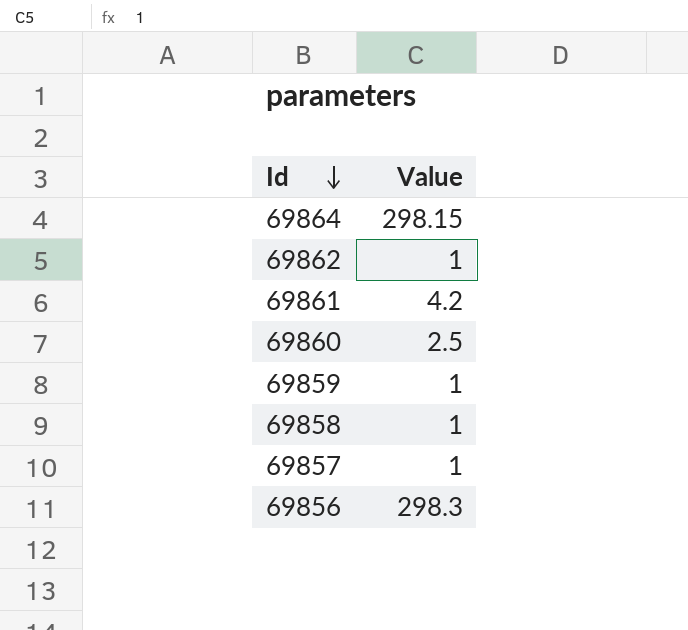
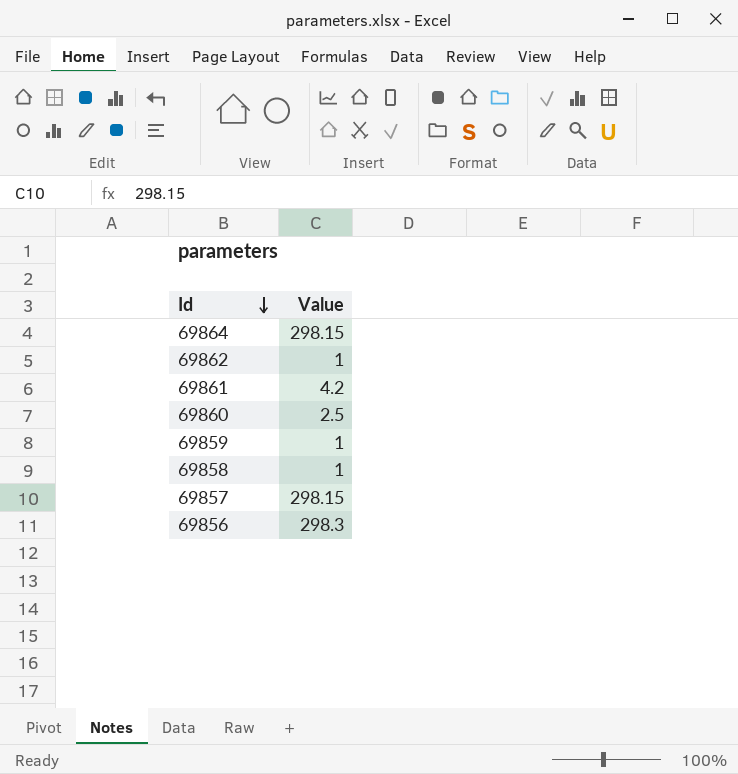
69857 | Value: 1 -> 298.15

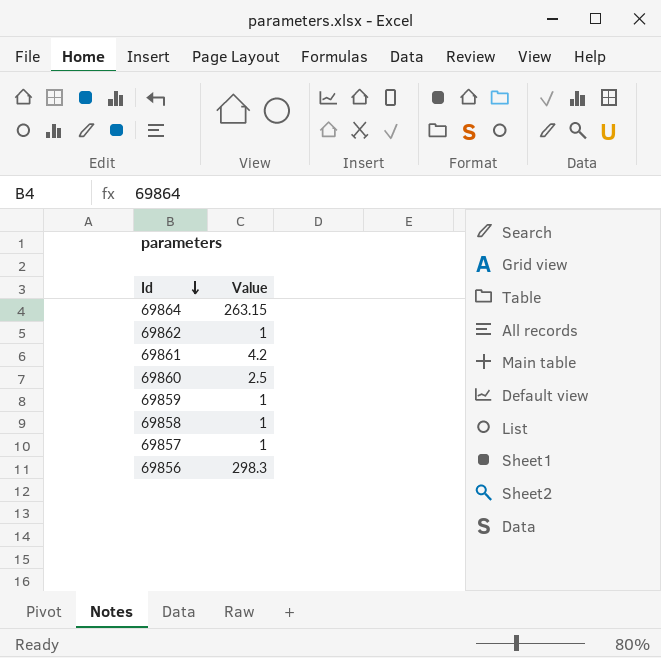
69864 | Value: 298.15 -> 263.15
69857 | Value: 298.15 -> 1

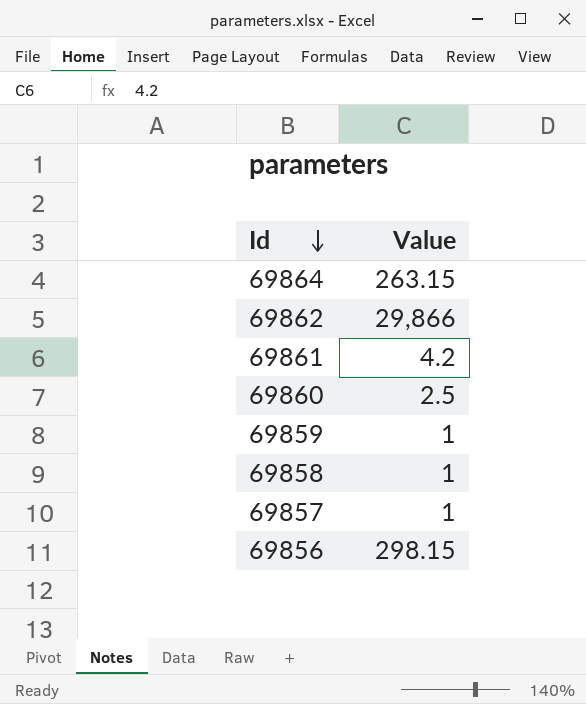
69862 | Value: 1 -> 29,866
69856 | Value: 298.3 -> 298.15

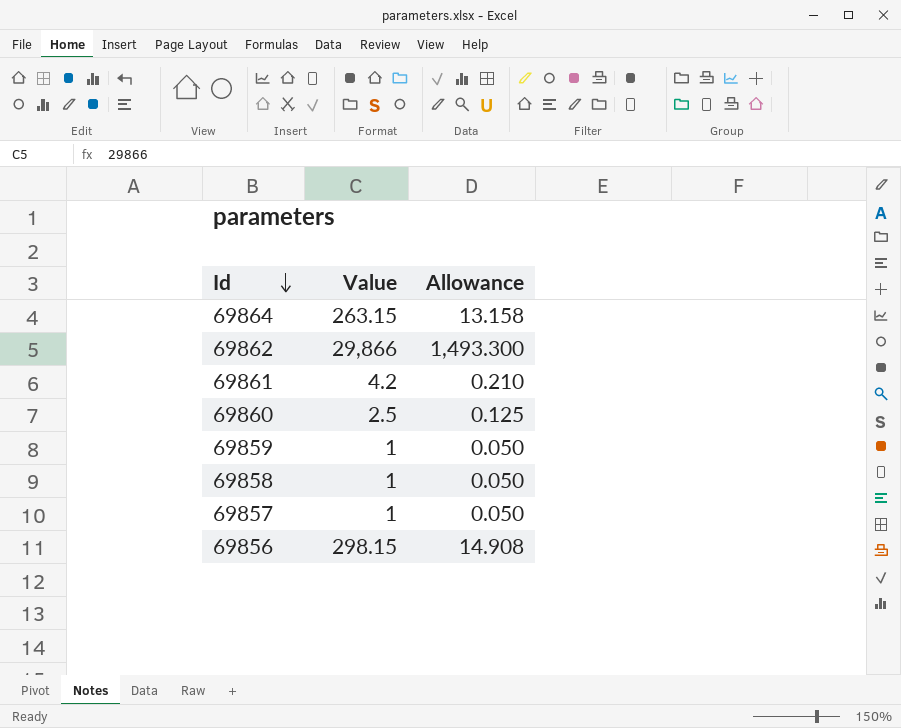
column Allowance | formula: none -> [Value] * 0.05

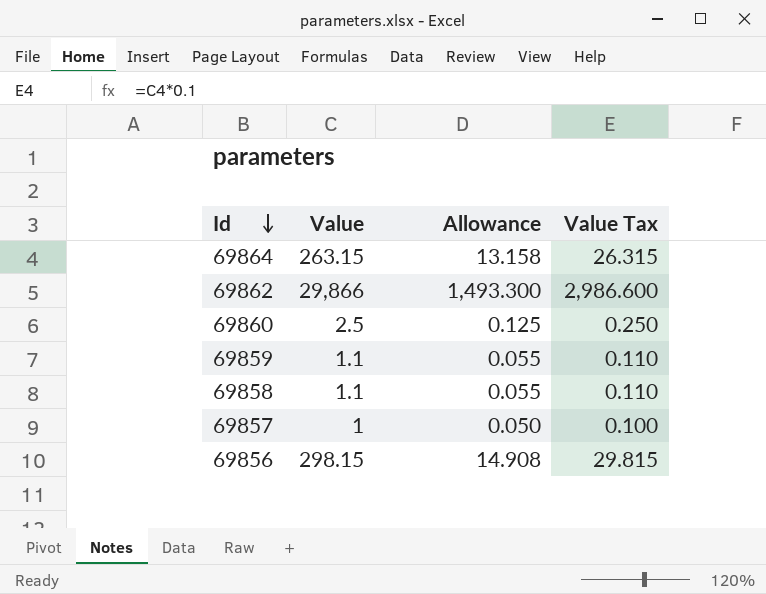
column Value Tax | formula: none -> [Value] * 0.1
row 69861: 4.2 | 0.210 -> none
69859 | Value: 1 -> 1.1
69859 | Allowance: 0.050 -> 0.055
69858 | Value: 1 -> 1.1
69858 | Allowance: 0.050 -> 0.055

